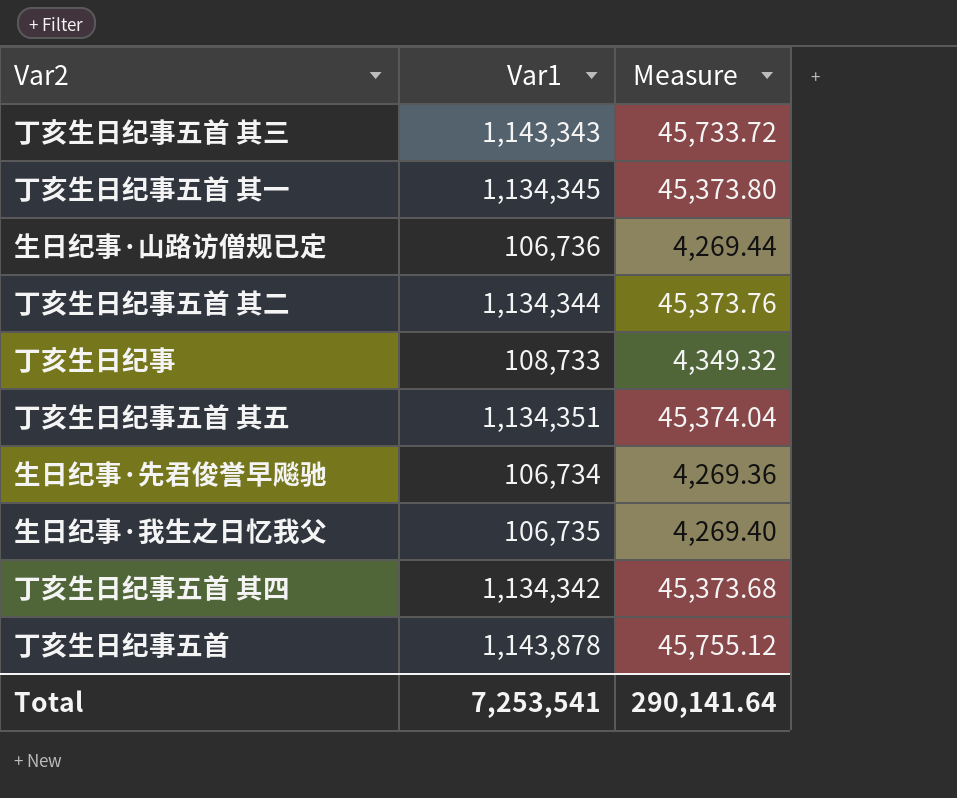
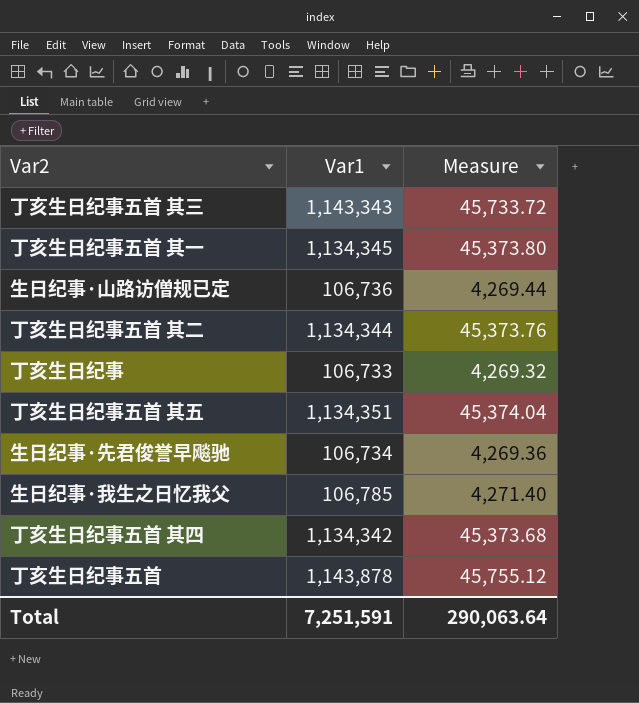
丁亥生日纪事 | Var1: 108,733 -> 106,733
丁亥生日纪事 | Measure: 4,349.32 -> 4,269.32
生日纪事·我生之日忆我父 | Var1: 106,735 -> 106,785
生日纪事·我生之日忆我父 | Measure: 4,269.40 -> 4,271.40
Total | Var1: 7,253,541 -> 7,251,591
Total | Measure: 290,141.64 -> 290,063.64

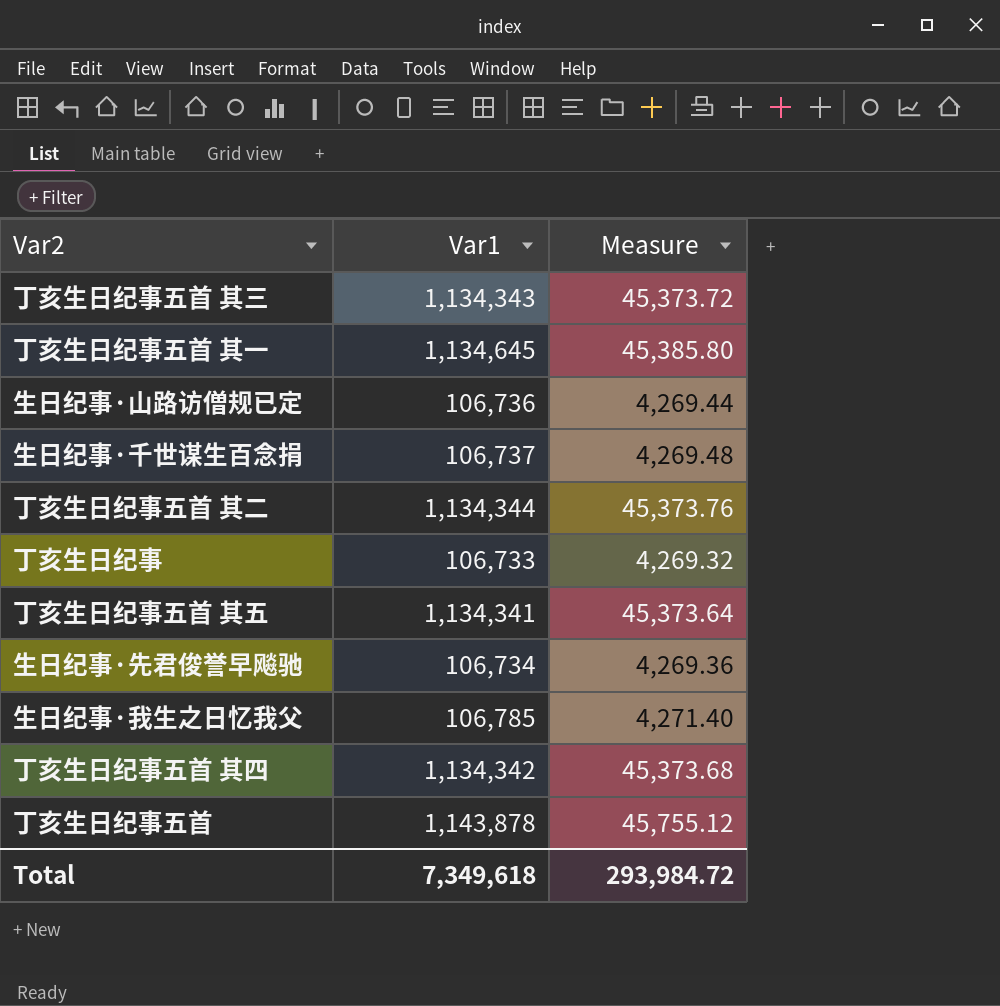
丁亥生日纪事五首 其三 | Var1: 1,143,343 -> 1,134,343
丁亥生日纪事五首 其三 | Measure: 45,733.72 -> 45,373.72
丁亥生日纪事五首 其一 | Var1: 1,134,345 -> 1,134,645
丁亥生日纪事五首 其一 | Measure: 45,373.80 -> 45,385.80
row 生日纪事·千世谋生百念捐: none -> 106,737 | 4,269.48
丁亥生日纪事五首 其五 | Var1: 1,134,351 -> 1,134,341
丁亥生日纪事五首 其五 | Measure: 45,374.04 -> 45,373.64
Total | Var1: 7,251,591 -> 7,349,618
Total | Measure: 290,063.64 -> 293,984.72

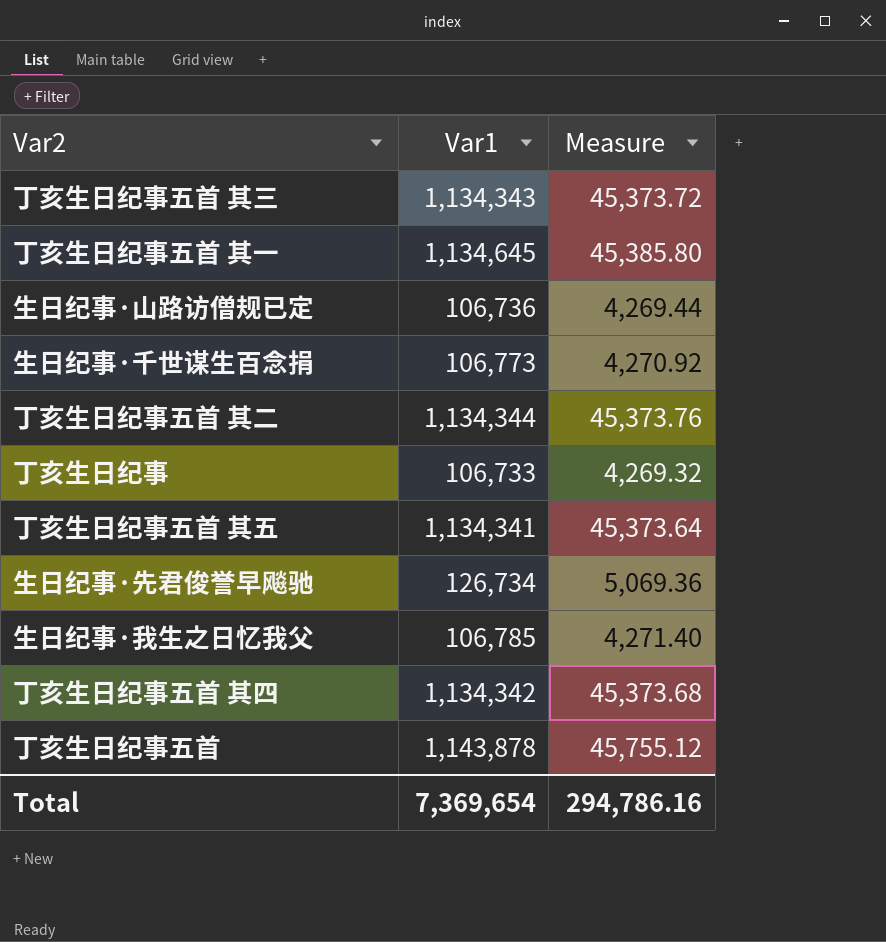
生日纪事·千世谋生百念捐 | Var1: 106,737 -> 106,773
生日纪事·千世谋生百念捐 | Measure: 4,269.48 -> 4,270.92
生日纪事·先君俊誉早飚驰 | Var1: 106,734 -> 126,734
生日纪事·先君俊誉早飚驰 | Measure: 4,269.36 -> 5,069.36
Total | Var1: 7,349,618 -> 7,369,654
Total | Measure: 293,984.72 -> 294,786.16

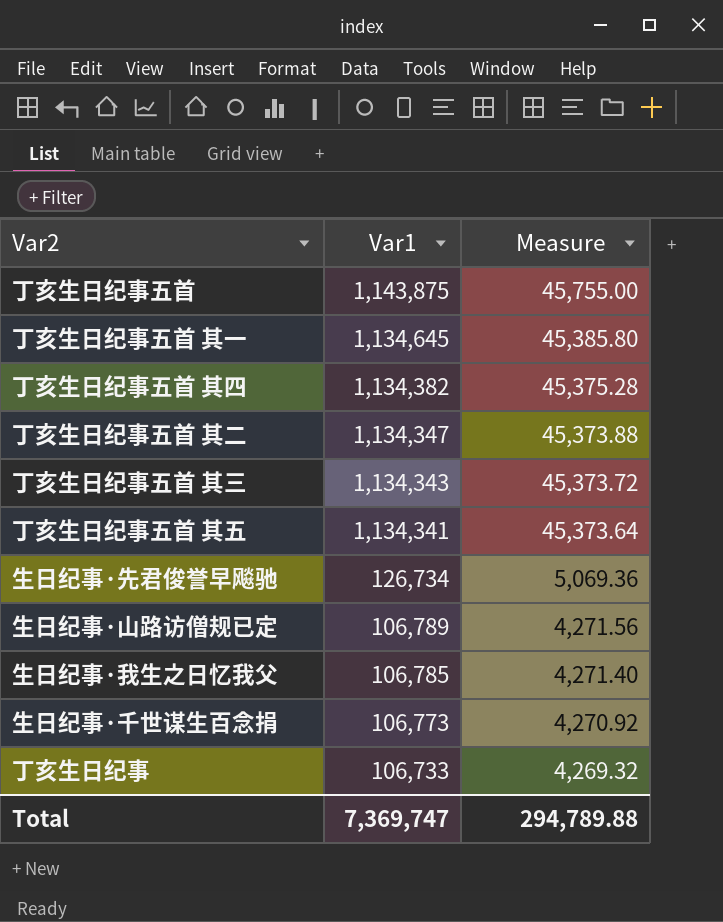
row order: none -> Var1 descending
丁亥生日纪事五首 | Var1: 1,143,878 -> 1,143,875
丁亥生日纪事五首 | Measure: 45,755.12 -> 45,755.00
丁亥生日纪事五首 其四 | Var1: 1,134,342 -> 1,134,382
丁亥生日纪事五首 其四 | Measure: 45,373.68 -> 45,375.28
丁亥生日纪事五首 其二 | Var1: 1,134,344 -> 1,134,347
丁亥生日纪事五首 其二 | Measure: 45,373.76 -> 45,373.88
生日纪事·山路访僧规已定 | Var1: 106,736 -> 106,789
生日纪事·山路访僧规已定 | Measure: 4,269.44 -> 4,271.56
Total | Var1: 7,369,654 -> 7,369,747
Total | Measure: 294,786.16 -> 294,789.88

